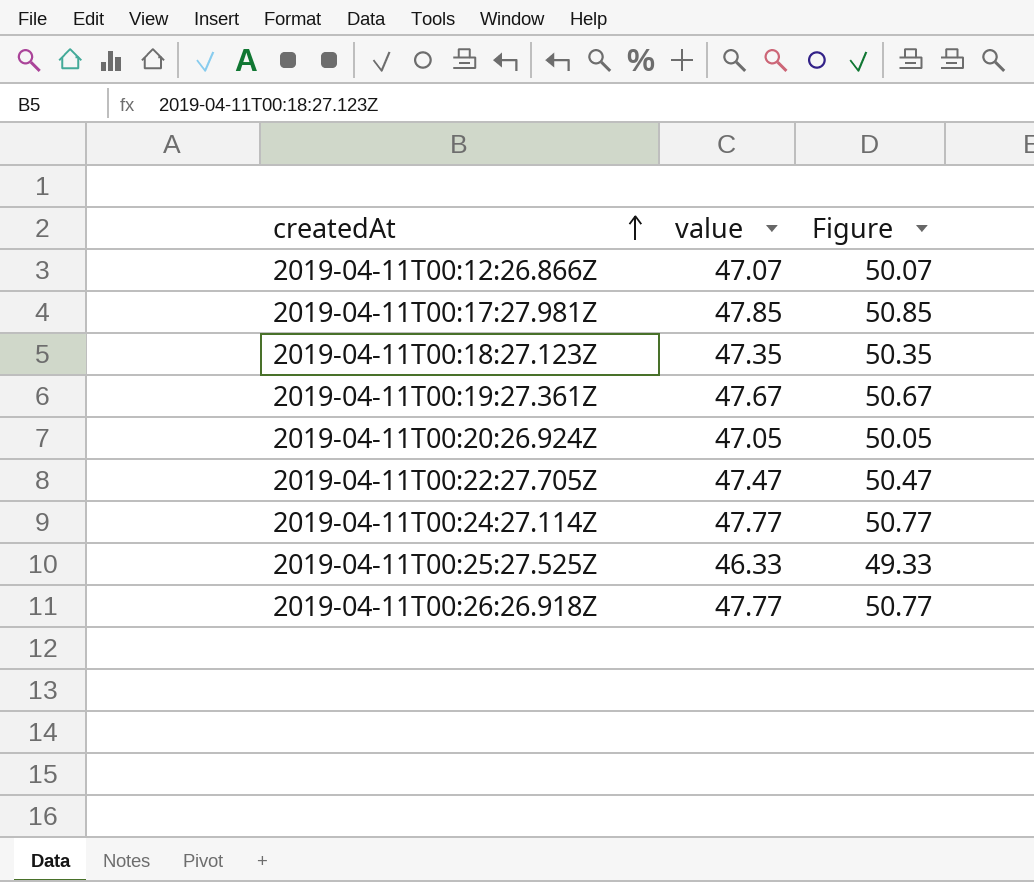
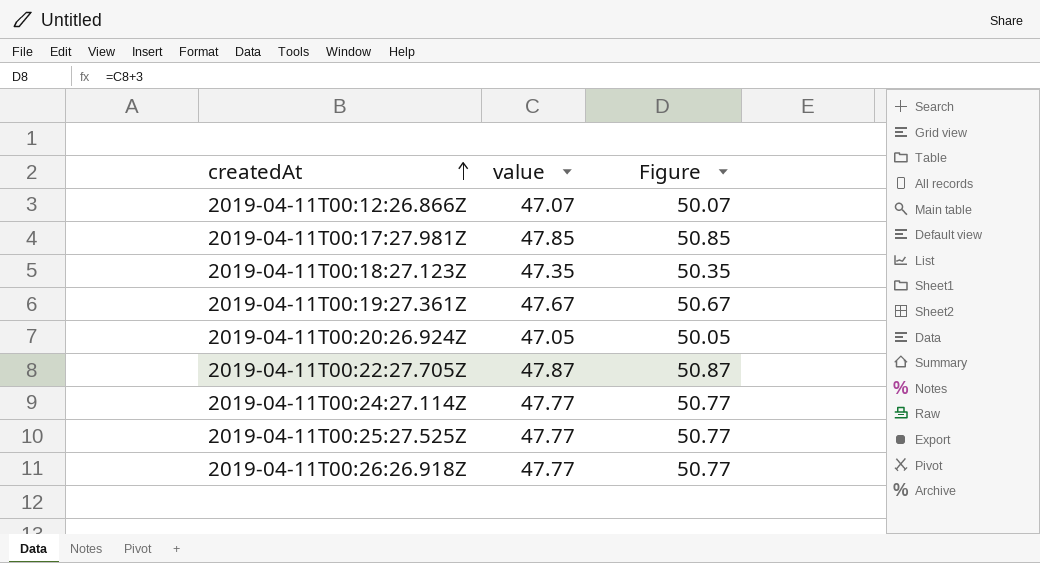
2019-04-11T00:22:27.705Z | value: 47.47 -> 47.87
2019-04-11T00:22:27.705Z | Figure: 50.47 -> 50.87
2019-04-11T00:25:27.525Z | value: 46.33 -> 47.77
2019-04-11T00:25:27.525Z | Figure: 49.33 -> 50.77

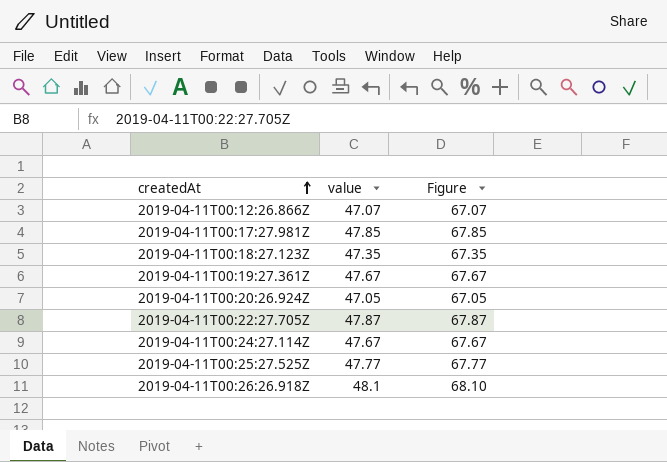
column Figure | formula: [value] + 3 -> [value] + 20
2019-04-11T00:24:27.114Z | value: 47.77 -> 47.67
2019-04-11T00:26:26.918Z | value: 47.77 -> 48.1

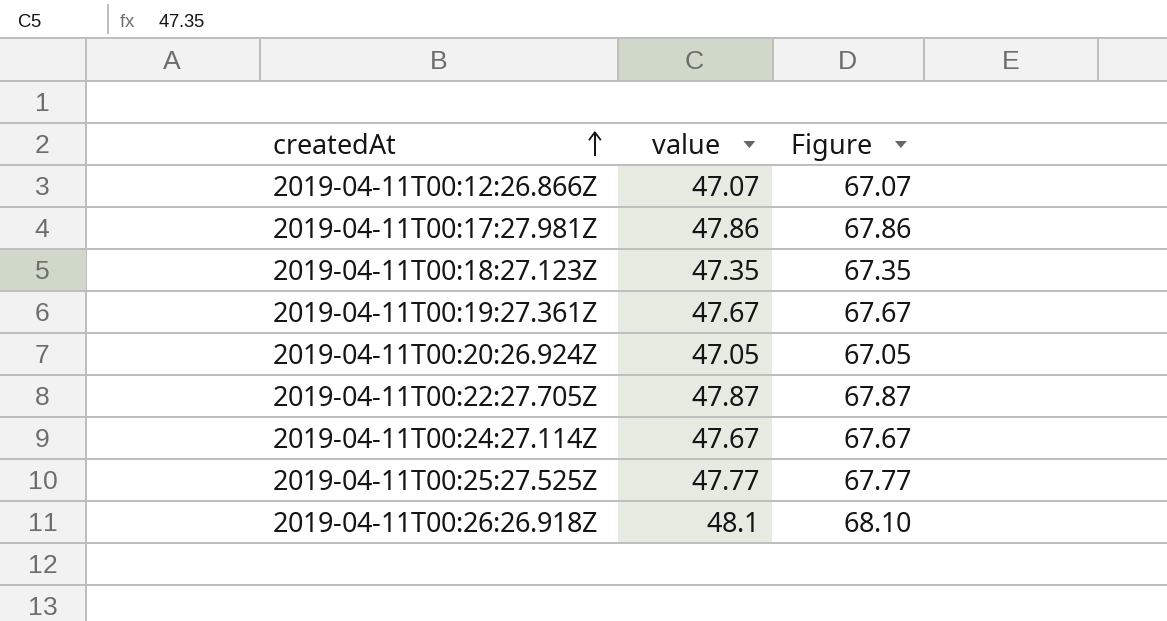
2019-04-11T00:17:27.981Z | value: 47.85 -> 47.86
2019-04-11T00:17:27.981Z | Figure: 67.85 -> 67.86

